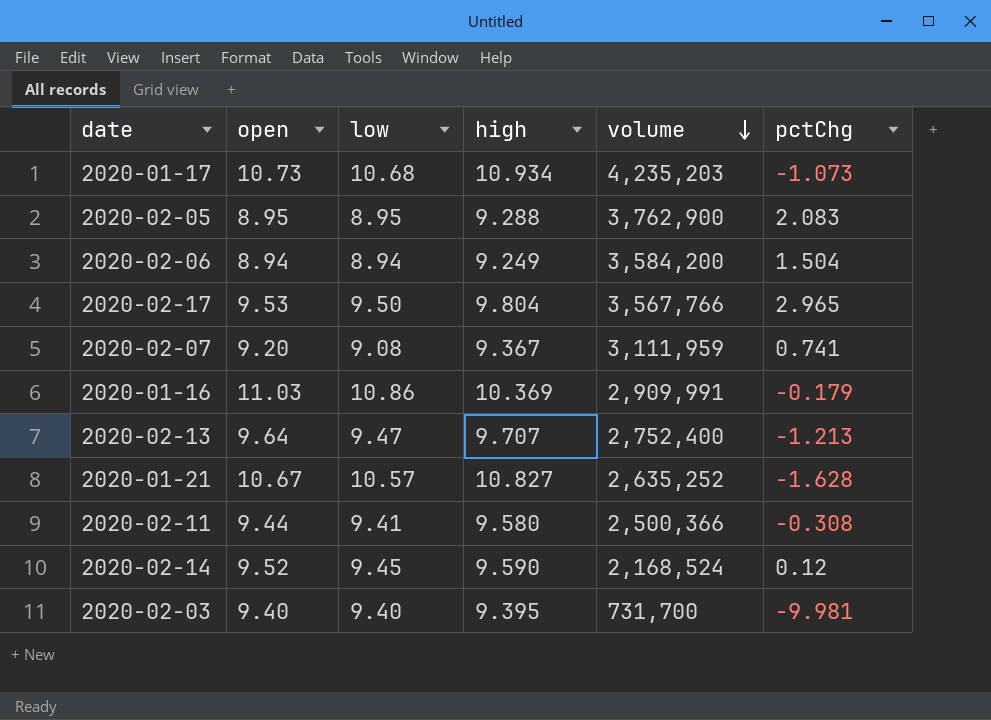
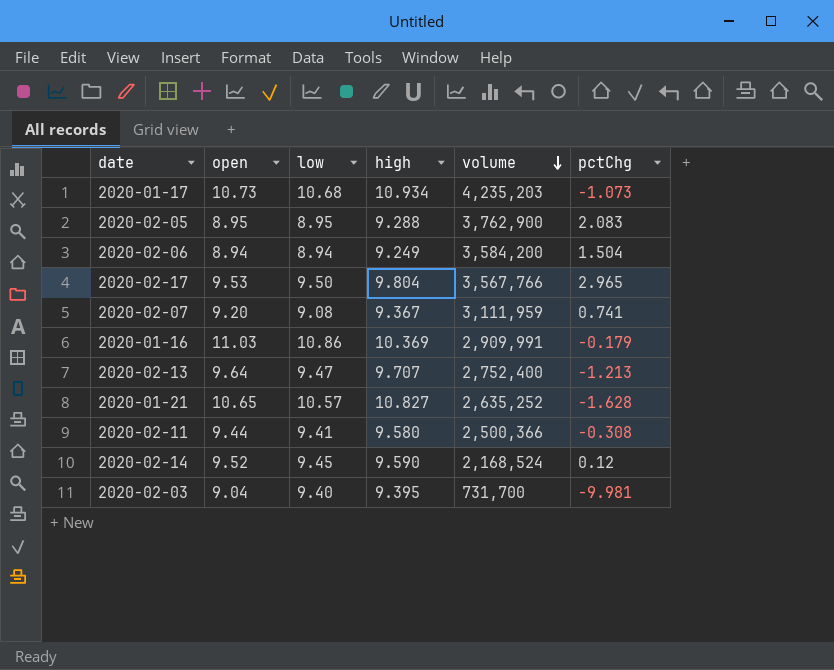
2020-01-21 | open: 10.67 -> 10.65
2020-02-03 | open: 9.40 -> 9.04

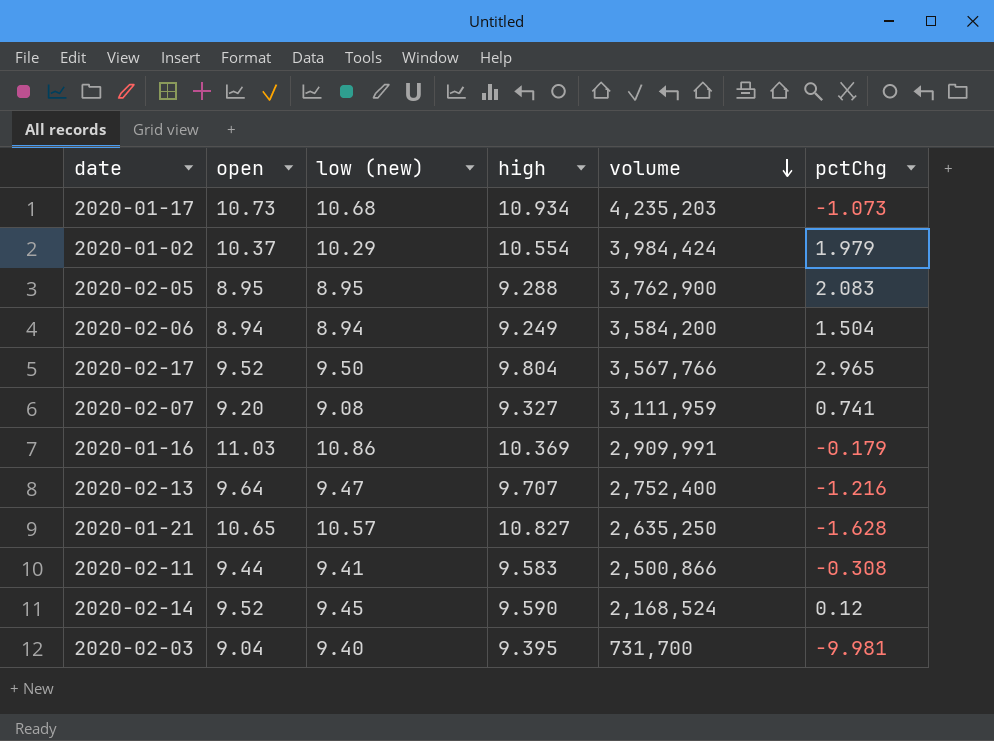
column name: low -> low (new)
row 2020-01-02: none -> 10.37 | 10.29 | 10.554 | 3,984,424 | 1.979
2020-02-17 | open: 9.53 -> 9.52
2020-02-07 | high: 9.367 -> 9.327
2020-02-13 | pctChg: -1.213 -> -1.216
2020-01-21 | volume: 2,635,252 -> 2,635,250
2020-02-11 | high: 9.580 -> 9.583
2020-02-11 | volume: 2,500,366 -> 2,500,866

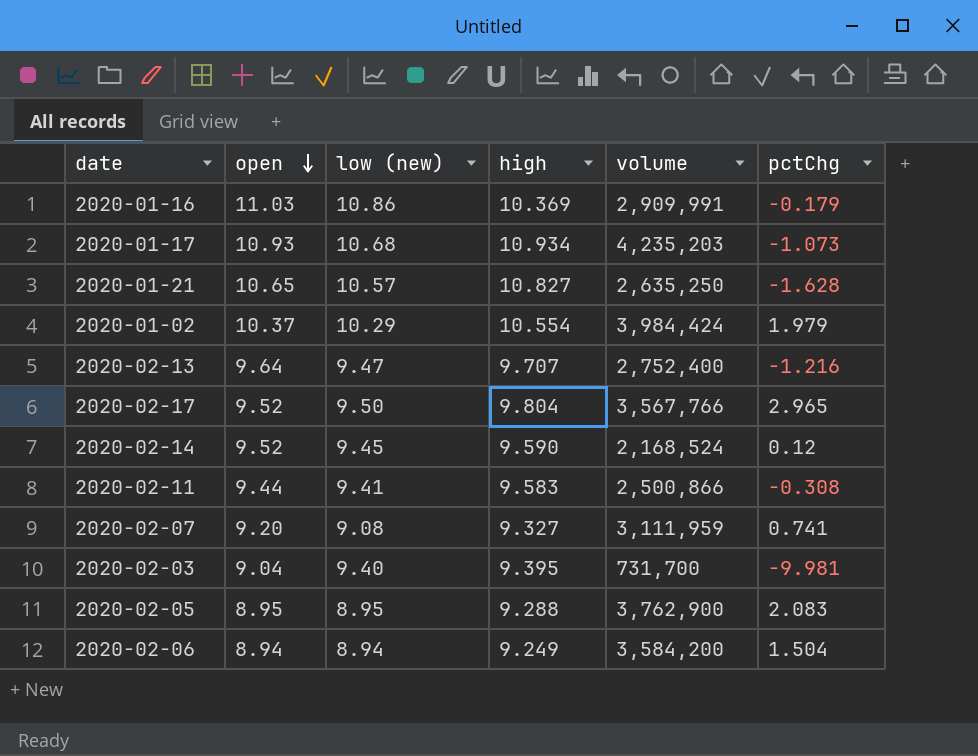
row order: volume descending -> open descending
2020-01-17 | open: 10.73 -> 10.93

